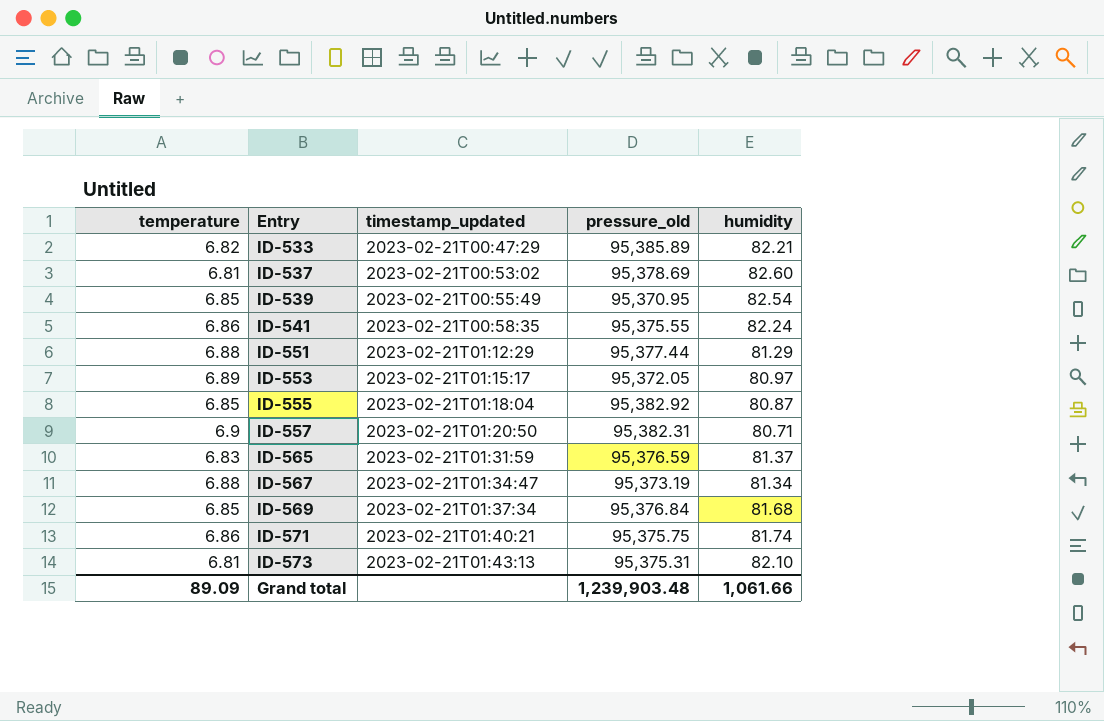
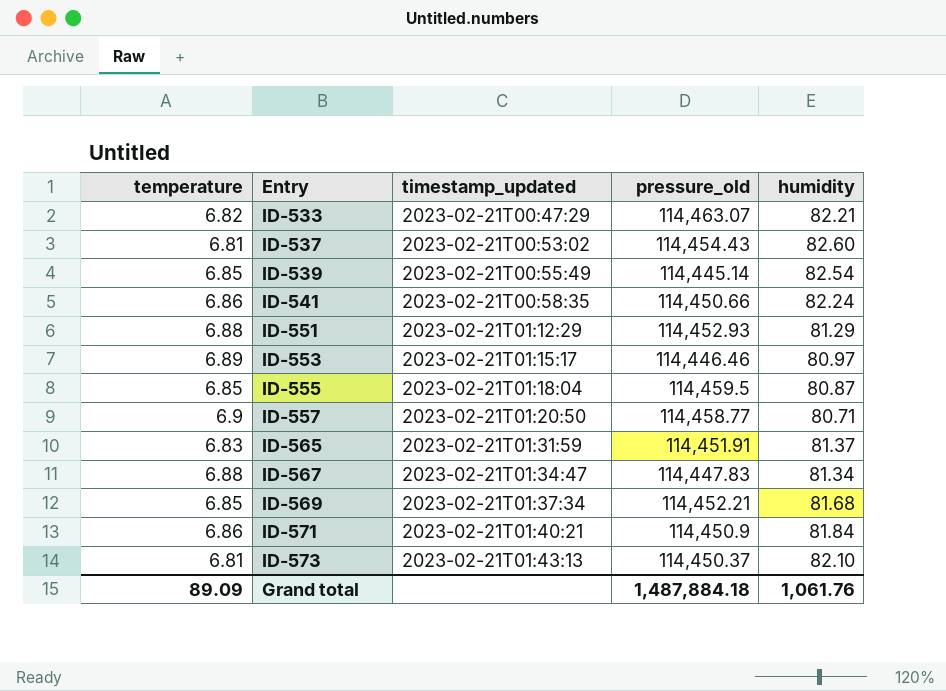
ID-533 | pressure_old: 95,385.89 -> 114,463.07
ID-537 | pressure_old: 95,378.69 -> 114,454.43
ID-539 | pressure_old: 95,370.95 -> 114,445.14
ID-541 | pressure_old: 95,375.55 -> 114,450.66
ID-551 | pressure_old: 95,377.44 -> 114,452.93
ID-553 | pressure_old: 95,372.05 -> 114,446.46
ID-555 | pressure_old: 95,382.92 -> 114,459.5
ID-557 | pressure_old: 95,382.31 -> 114,458.77
ID-565 | pressure_old: 95,376.59 -> 114,451.91
ID-567 | pressure_old: 95,373.19 -> 114,447.83
ID-569 | pressure_old: 95,376.84 -> 114,452.21
ID-571 | pressure_old: 95,375.75 -> 114,450.9
ID-571 | humidity: 81.74 -> 81.84
ID-573 | pressure_old: 95,375.31 -> 114,450.37
Grand total | pressure_old: 1,239,903.48 -> 1,487,884.18
Grand total | humidity: 1,061.66 -> 1,061.76

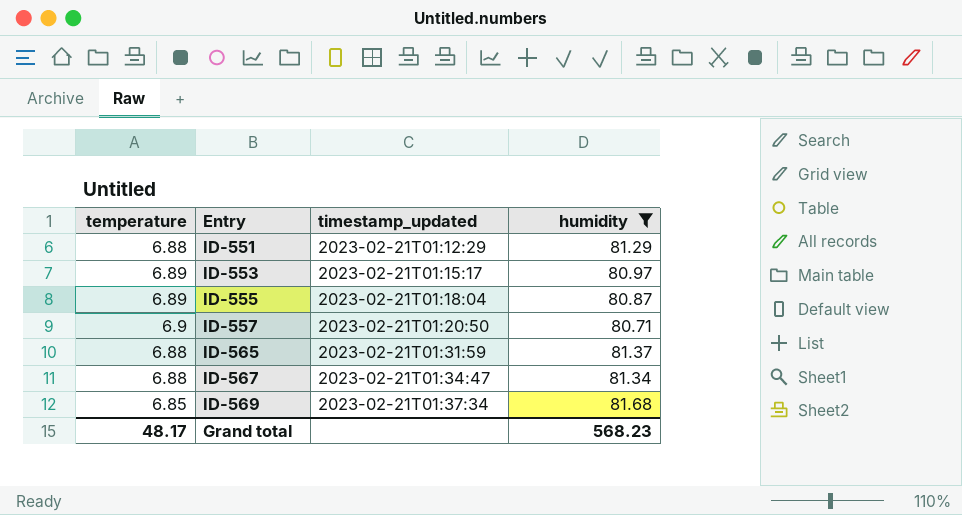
filter: none -> humidity <= 81.68
column pressure_old | position: 4 -> none
ID-555 | temperature: 6.85 -> 6.89
ID-565 | temperature: 6.83 -> 6.88
Grand total | temperature: 89.09 -> 48.17
Grand total | humidity: 1,061.76 -> 568.23

